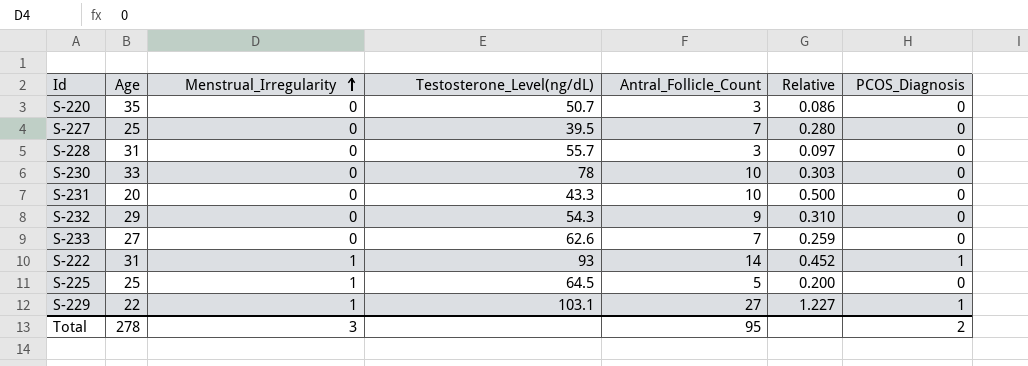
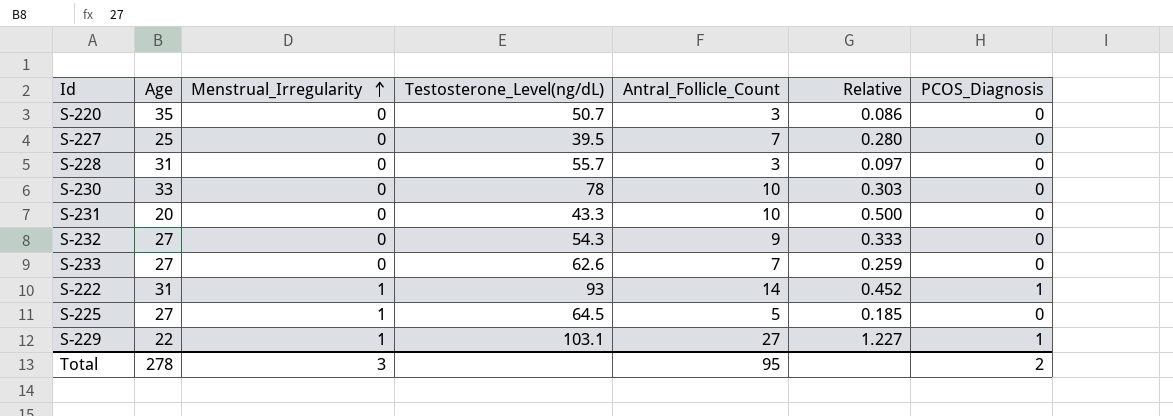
S-232 | Age: 29 -> 27
S-232 | Relative: 0.310 -> 0.333
S-225 | Age: 25 -> 27
S-225 | Relative: 0.200 -> 0.185

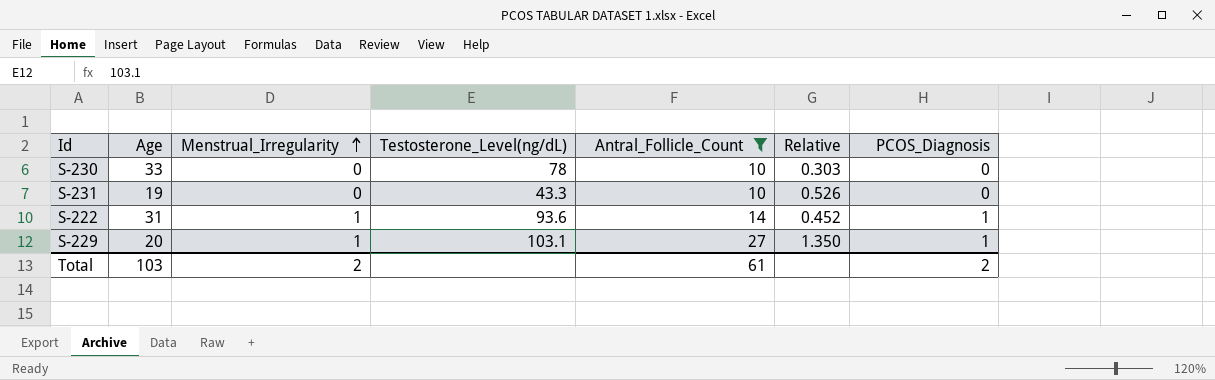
filter: none -> Antral_Follicle_Count >= 10
S-231 | Age: 20 -> 19
S-231 | Relative: 0.500 -> 0.526
S-222 | Testosterone_Level(ng/dL): 93 -> 93.6
S-229 | Age: 22 -> 20
S-229 | Relative: 1.227 -> 1.350
Total | Age: 278 -> 103
Total | Menstrual_Irregularity: 3 -> 2
Total | Antral_Follicle_Count: 95 -> 61

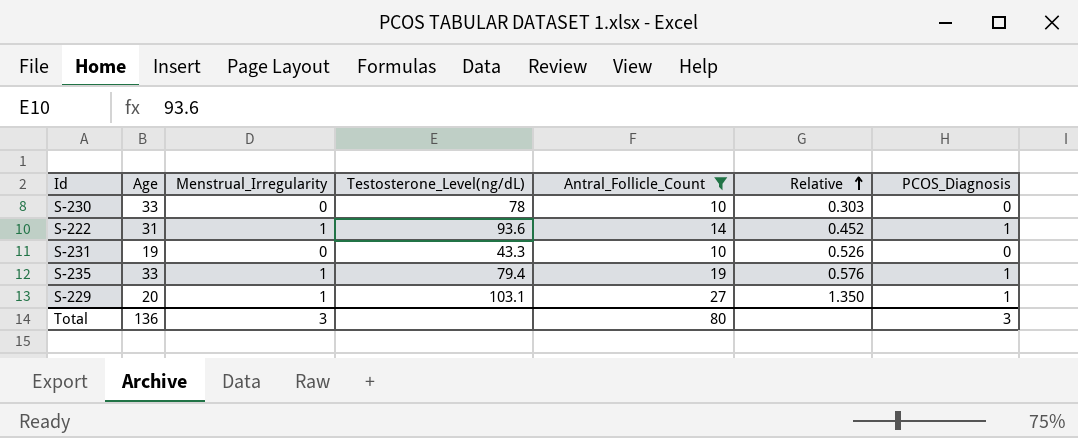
row order: Menstrual_Irregularity ascending -> Relative ascending
row S-235: none -> 33 | 1 | 79.4 | 19 | 0.576 | 1
Total | Age: 103 -> 136
Total | Menstrual_Irregularity: 2 -> 3
Total | Antral_Follicle_Count: 61 -> 80
Total | PCOS_Diagnosis: 2 -> 3

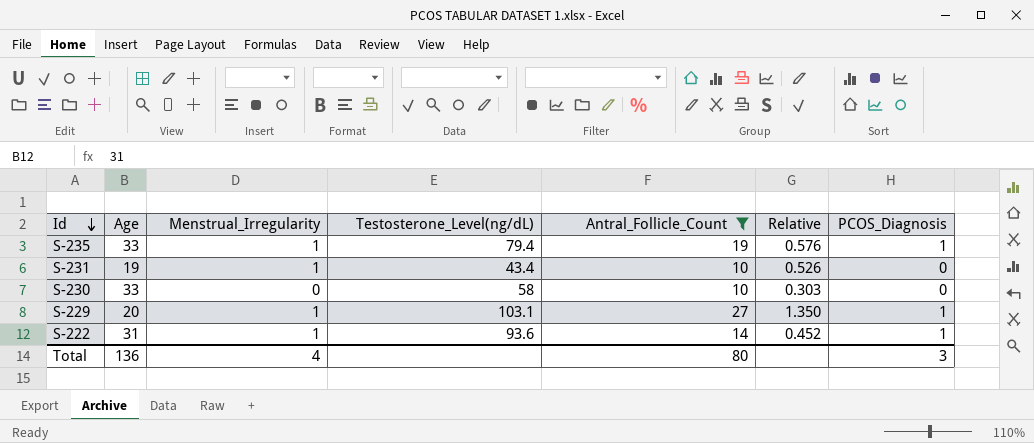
row order: Relative ascending -> Id descending
S-231 | Menstrual_Irregularity: 0 -> 1
S-231 | Testosterone_Level(ng/dL): 43.3 -> 43.4
S-230 | Testosterone_Level(ng/dL): 78 -> 58
Total | Menstrual_Irregularity: 3 -> 4

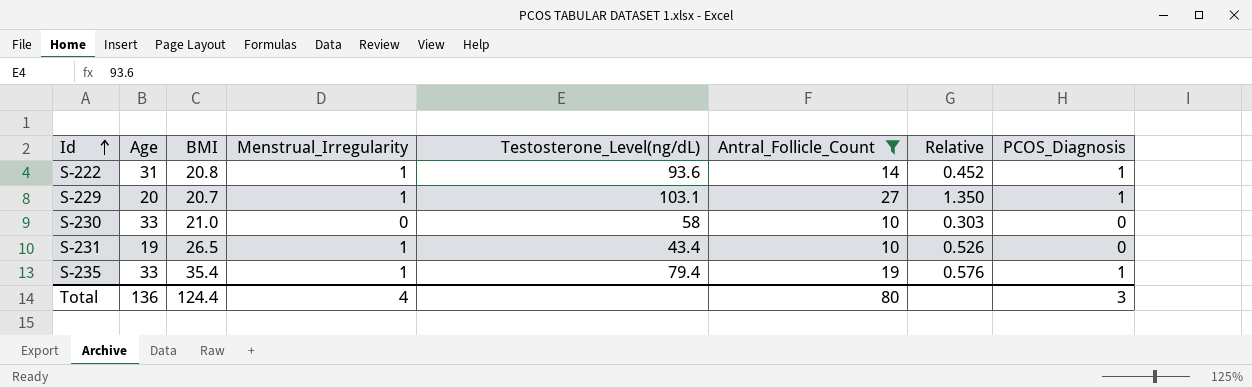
row order: Id descending -> Id ascending
column BMI | position: none -> 3

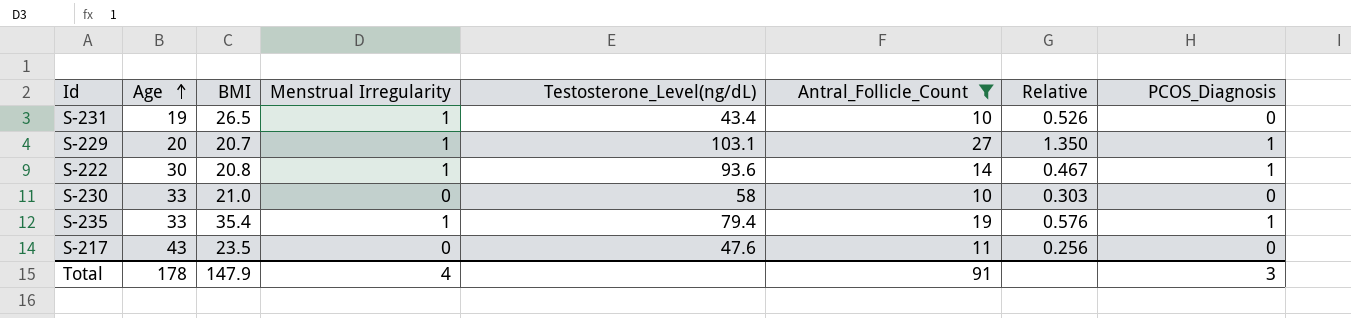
row order: Id ascending -> Age ascending
column name: Menstrual_Irregularity -> Menstrual Irregularity
S-222 | Age: 31 -> 30
S-222 | Relative: 0.452 -> 0.467
row S-217: none -> 43 | 23.5 | 0 | 47.6 | 11 | 0.256 | 0
Total | Age: 136 -> 178
Total | BMI: 124.4 -> 147.9
Total | Antral_Follicle_Count: 80 -> 91

